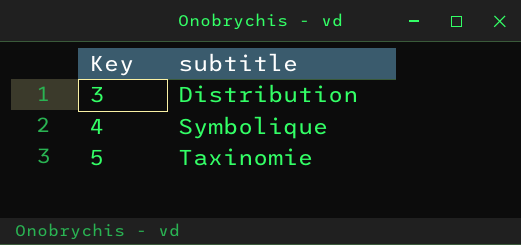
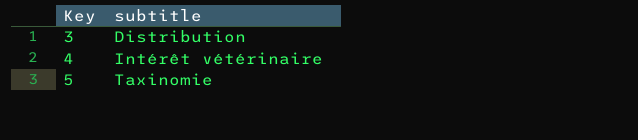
4 | subtitle: Symbolique -> Intérêt vétérinaire

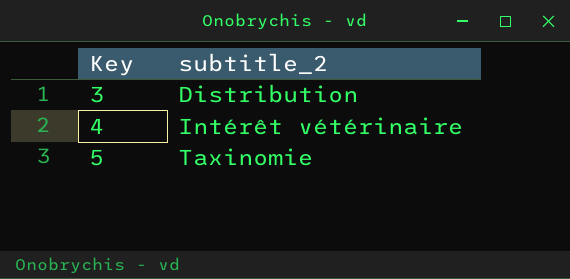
column name: subtitle -> subtitle_2

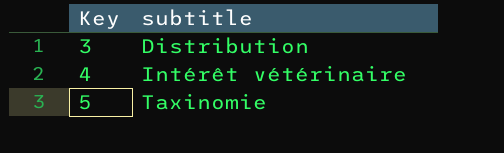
column name: subtitle_2 -> subtitle

